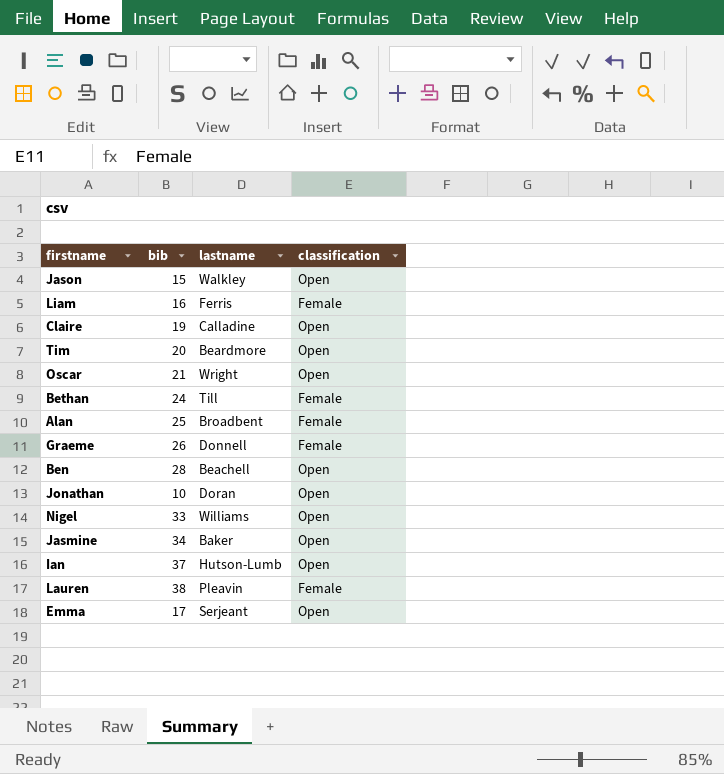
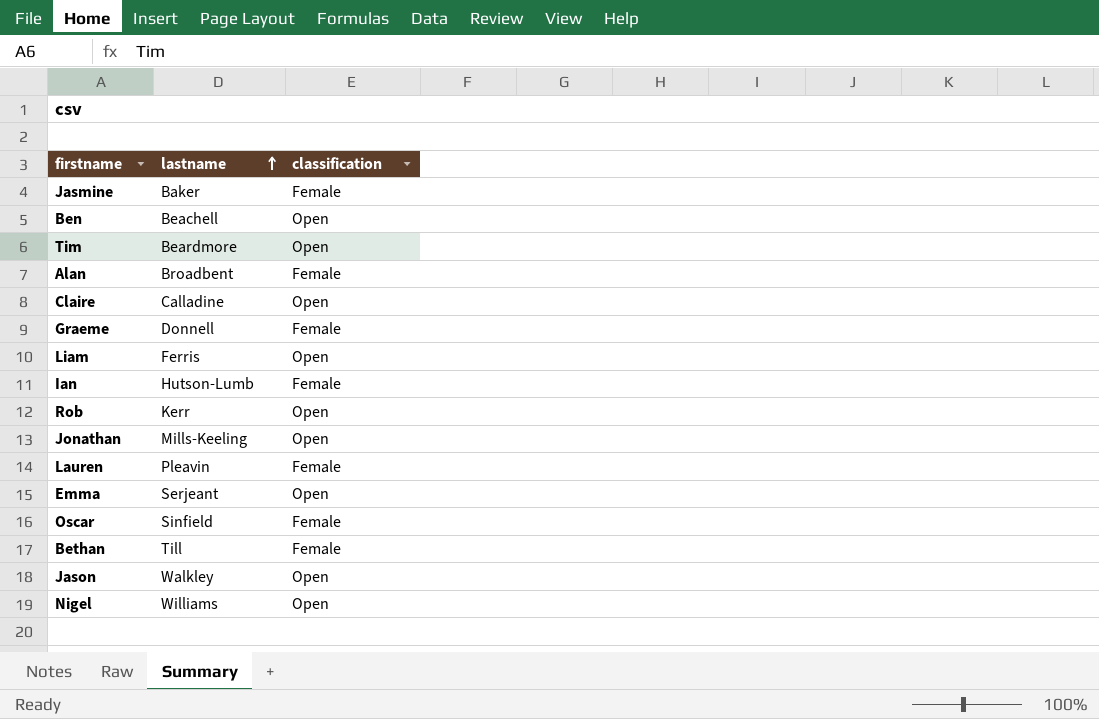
row order: none -> lastname ascending
column bib | position: 2 -> none
Jasmine | classification: Open -> Female
Liam | classification: Female -> Open
Ian | classification: Open -> Female
row Rob: none -> Kerr | Open
Jonathan | lastname: Doran -> Mills-Keeling
Oscar | lastname: Wright -> Sinfield
Oscar | classification: Open -> Female

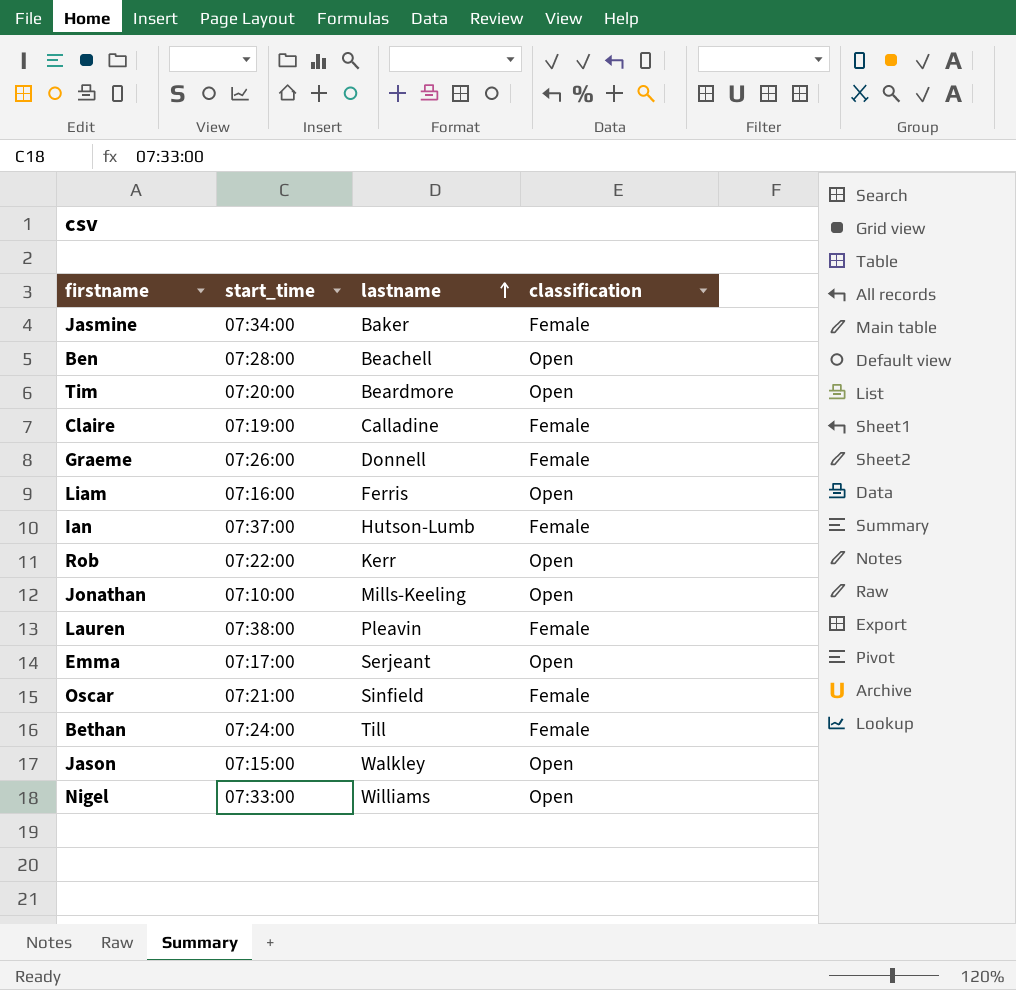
column start_time | position: none -> 2
row Alan: Broadbent | Female -> none
Claire | classification: Open -> Female

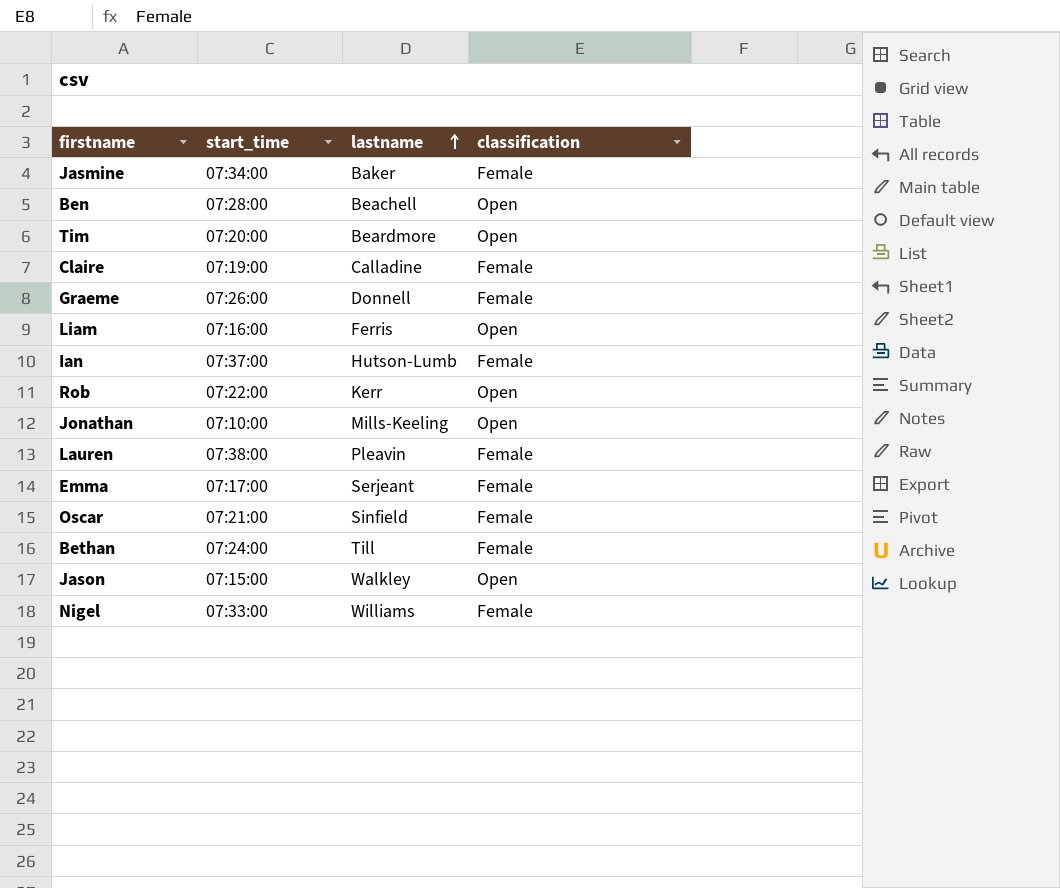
Emma | classification: Open -> Female
Nigel | classification: Open -> Female

